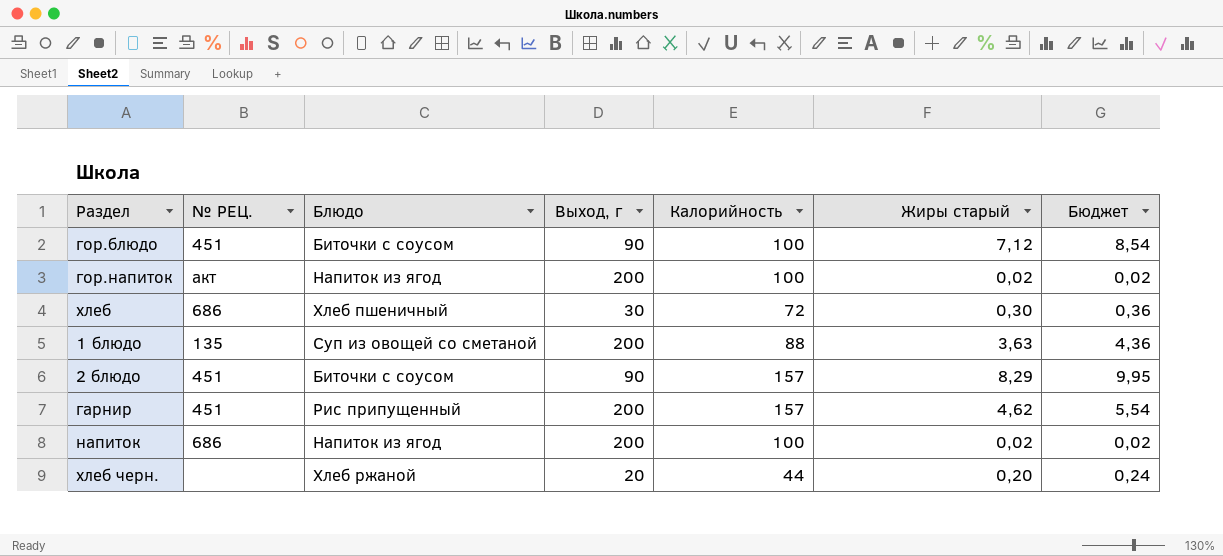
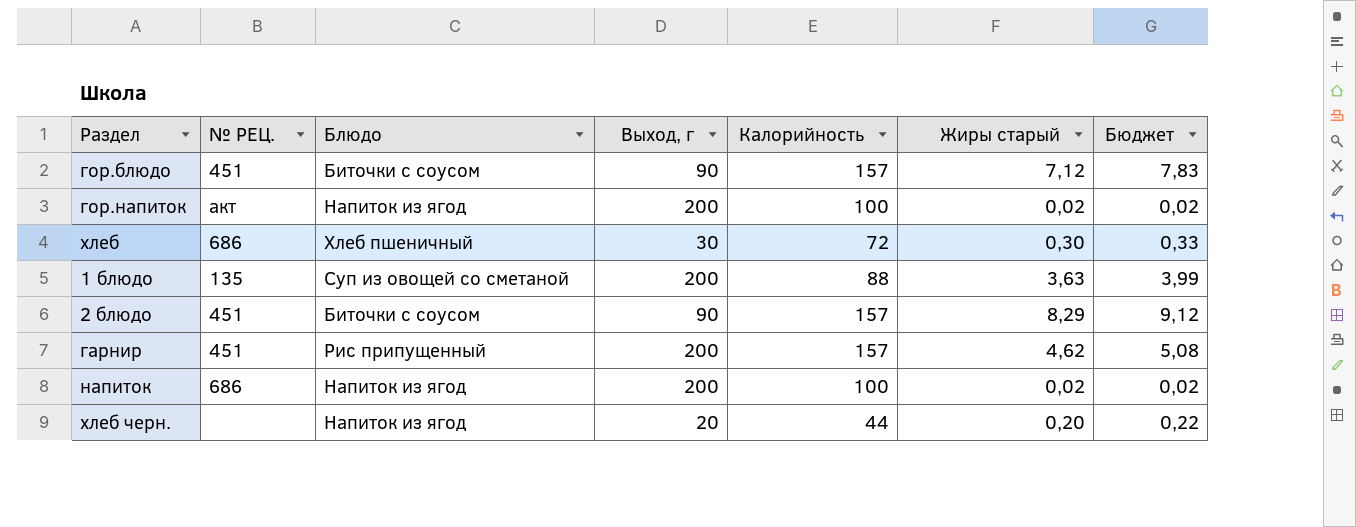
column Бюджет | formula: [Жиры старый] * 1,2 -> [Жиры старый] * 1,1
гор.блюдо | Калорийность: 100 -> 157
хлеб черн. | Блюдо: Хлеб ржаной -> Напиток из ягод

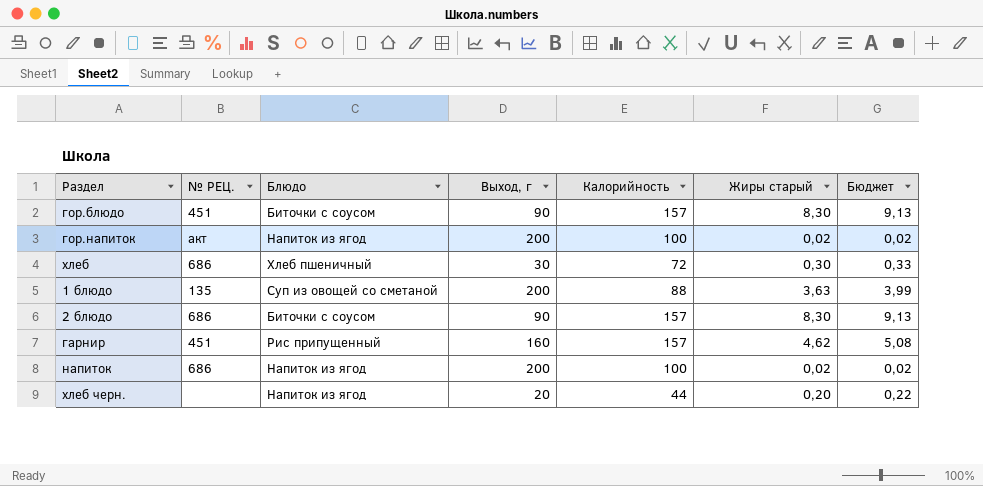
гор.блюдо | Жиры старый: 7,12 -> 8,30
гор.блюдо | Бюджет: 7,83 -> 9,13
2 блюдо | № РЕЦ.: 451 -> 686
2 блюдо | Жиры старый: 8,29 -> 8,30
2 блюдо | Бюджет: 9,12 -> 9,13
гарнир | Выход, г: 200 -> 160

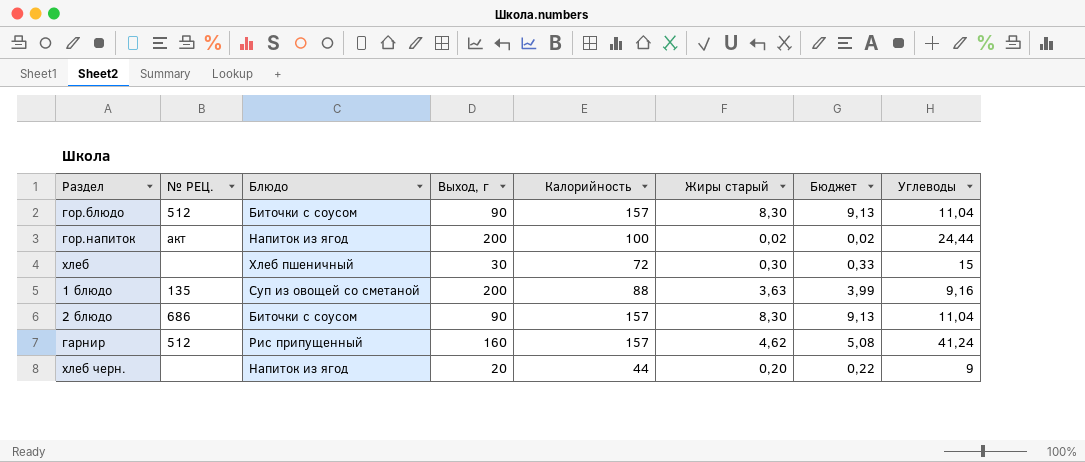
column Углеводы | position: none -> 8
row напиток: 686 | Напиток из ягод | 200 | 100 | 0,02 | 0,02 -> none
гор.блюдо | № РЕЦ.: 451 -> 512
хлеб | № РЕЦ.: 686 -> none
гарнир | № РЕЦ.: 451 -> 512

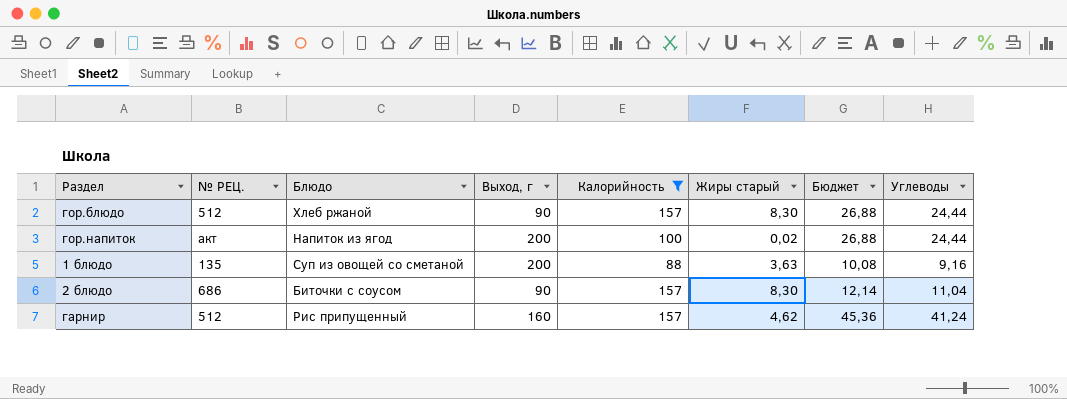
filter: none -> Калорийность >= 88
column Бюджет | formula: [Жиры старый] * 1,1 -> [Углеводы] * 1,1
гор.блюдо | Блюдо: Биточки с соусом -> Хлеб ржаной
гор.блюдо | Углеводы: 11,04 -> 24,44

